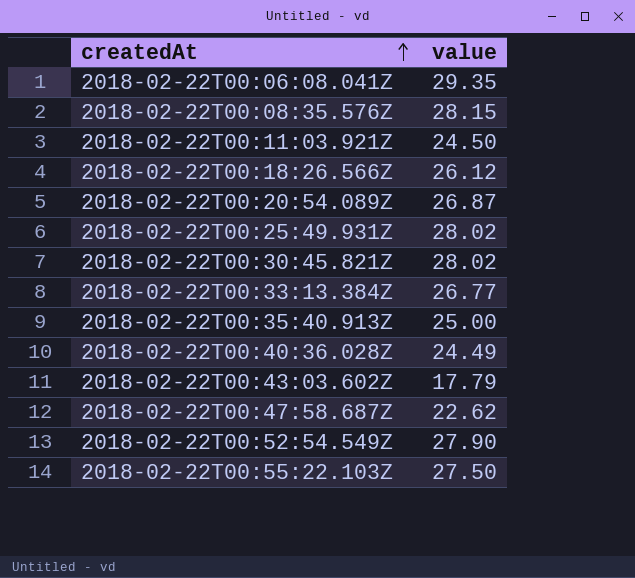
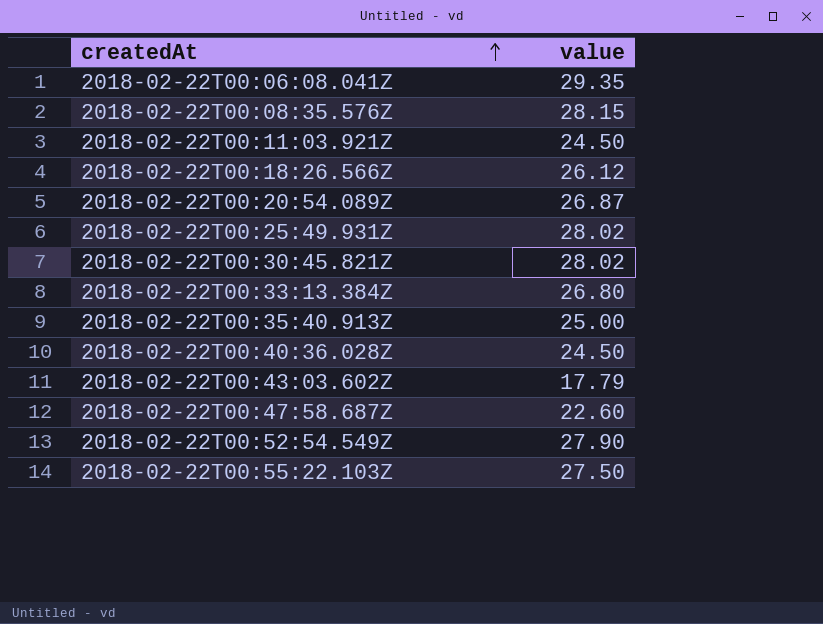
2018-02-22T00:33:13.384Z | value: 26.77 -> 26.80
2018-02-22T00:40:36.028Z | value: 24.49 -> 24.50
2018-02-22T00:47:58.687Z | value: 22.62 -> 22.60

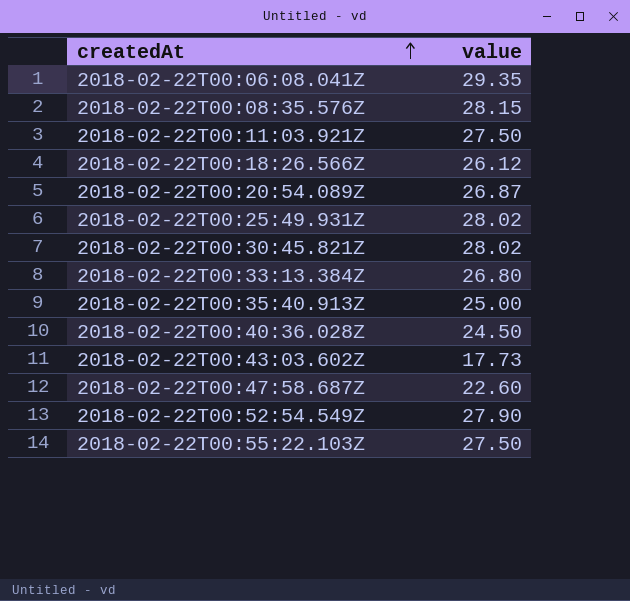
2018-02-22T00:11:03.921Z | value: 24.50 -> 27.50
2018-02-22T00:43:03.602Z | value: 17.79 -> 17.73

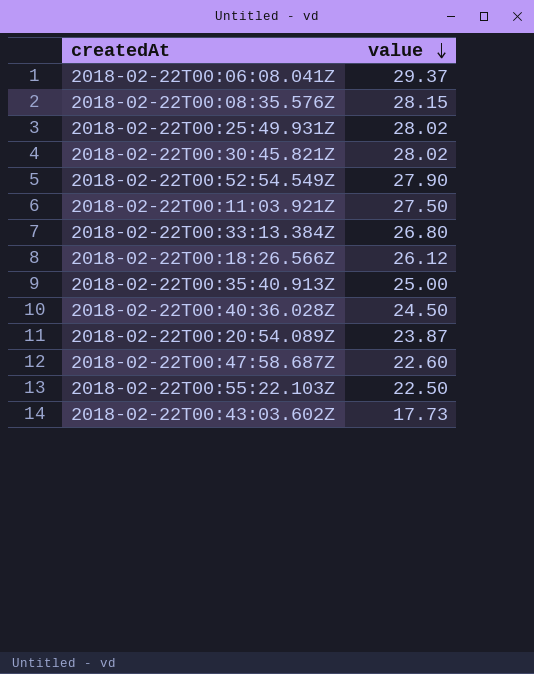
row order: createdAt ascending -> value descending
2018-02-22T00:06:08.041Z | value: 29.35 -> 29.37
2018-02-22T00:20:54.089Z | value: 26.87 -> 23.87
2018-02-22T00:55:22.103Z | value: 27.50 -> 22.50

